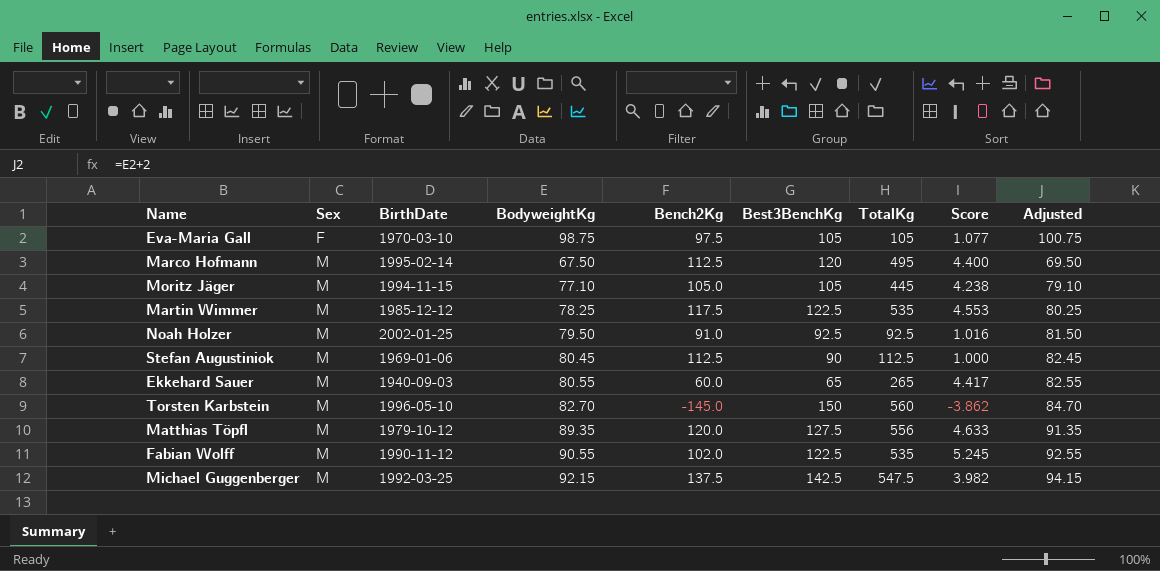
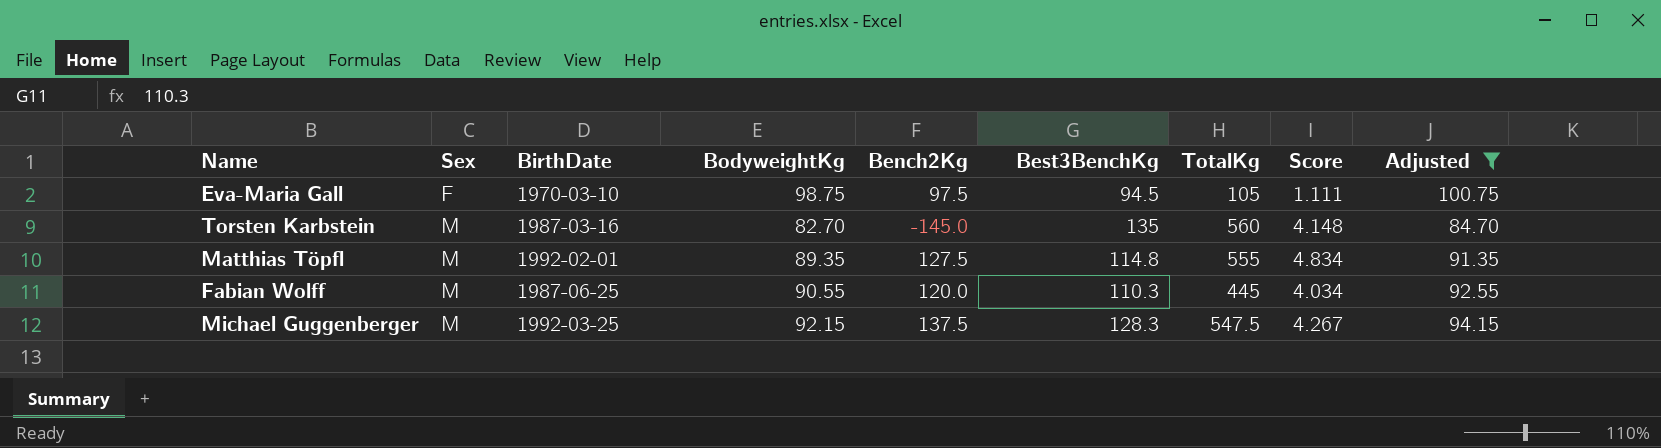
filter: none -> Adjusted >= 84.70
column Score | formula: [TotalKg] / [Bench2Kg] -> [TotalKg] / [Best3BenchKg]
Eva-Maria Gall | Best3BenchKg: 105 -> 94.5
Torsten Karbstein | BirthDate: 1996-05-10 -> 1987-03-16
Torsten Karbstein | Best3BenchKg: 150 -> 135
Matthias Töpfl | BirthDate: 1979-10-12 -> 1992-02-01
Matthias Töpfl | Bench2Kg: 120.0 -> 127.5
Matthias Töpfl | Best3BenchKg: 127.5 -> 114.8
Matthias Töpfl | TotalKg: 556 -> 555
Fabian Wolff | BirthDate: 1990-11-12 -> 1987-06-25
Fabian Wolff | Bench2Kg: 102.0 -> 120.0
Fabian Wolff | Best3BenchKg: 122.5 -> 110.3
Fabian Wolff | TotalKg: 535 -> 445
Michael Guggenberger | Best3BenchKg: 142.5 -> 128.3

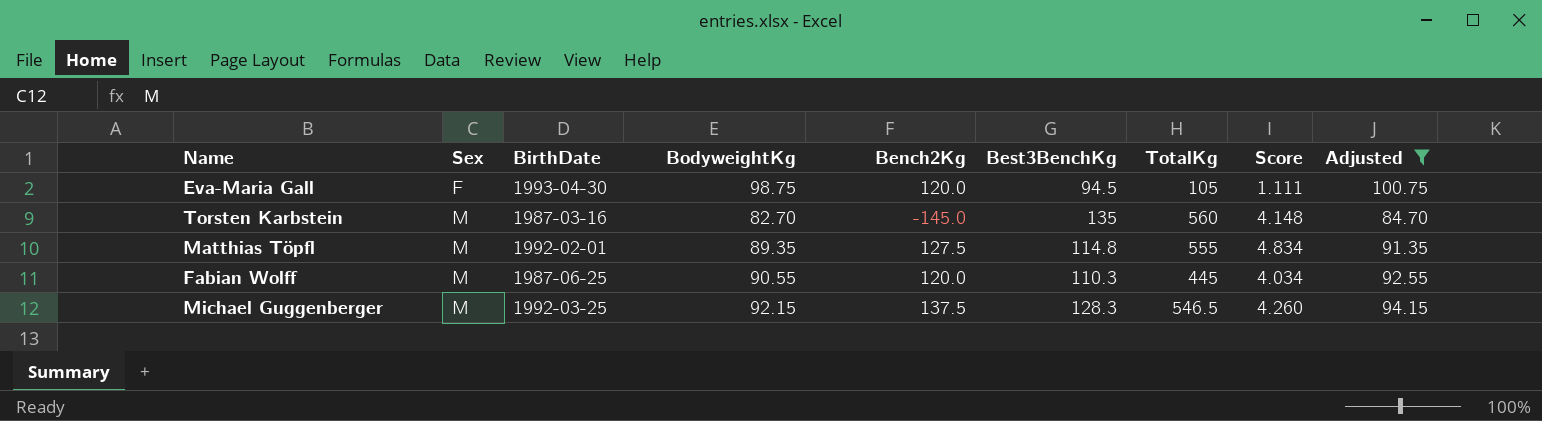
Eva-Maria Gall | BirthDate: 1970-03-10 -> 1993-04-30
Eva-Maria Gall | Bench2Kg: 97.5 -> 120.0
Michael Guggenberger | TotalKg: 547.5 -> 546.5
Michael Guggenberger | Score: 4.267 -> 4.260

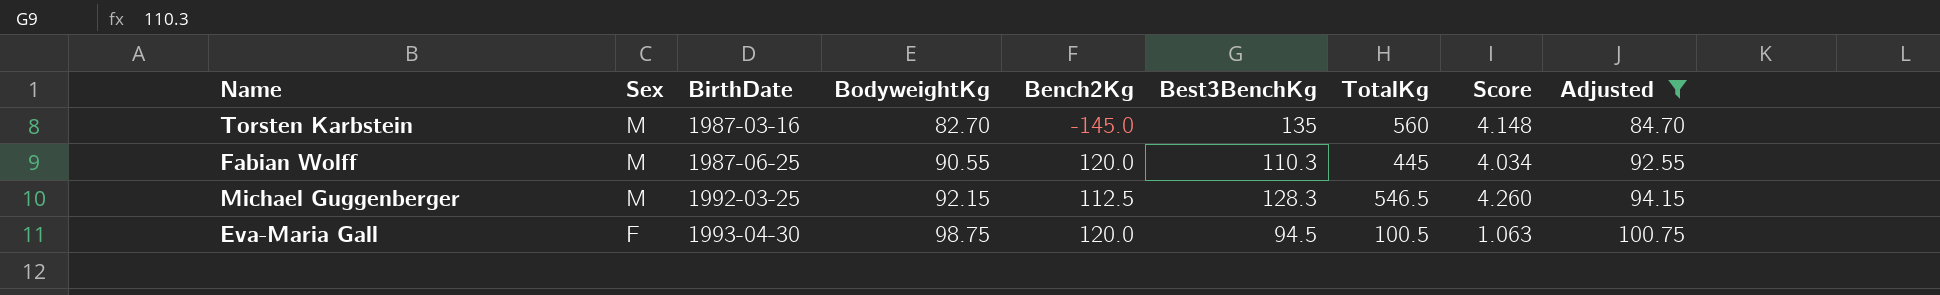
row order: Sex ascending -> Sex descending
row Matthias Töpfl: M | 1992-02-01 | 89.35 | 127.5 | 114.8 | 555 | 4.834 | 91.35 -> none
Michael Guggenberger | Bench2Kg: 137.5 -> 112.5
Eva-Maria Gall | TotalKg: 105 -> 100.5
Eva-Maria Gall | Score: 1.111 -> 1.063

